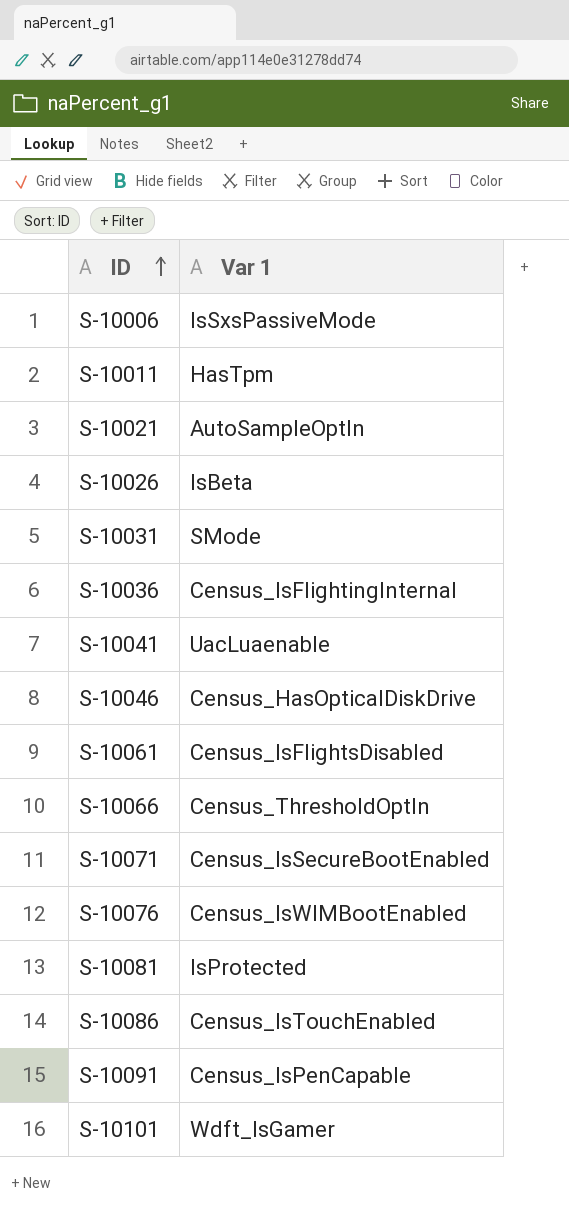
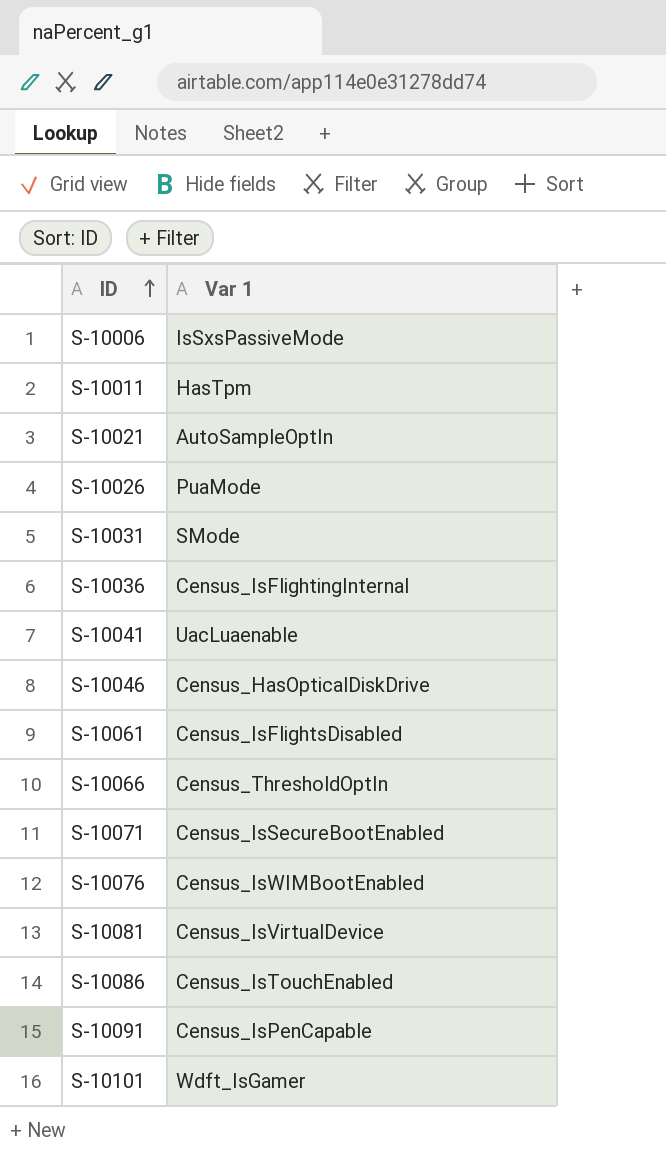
S-10026 | Var 1: IsBeta -> PuaMode
S-10081 | Var 1: IsProtected -> Census_IsVirtualDevice

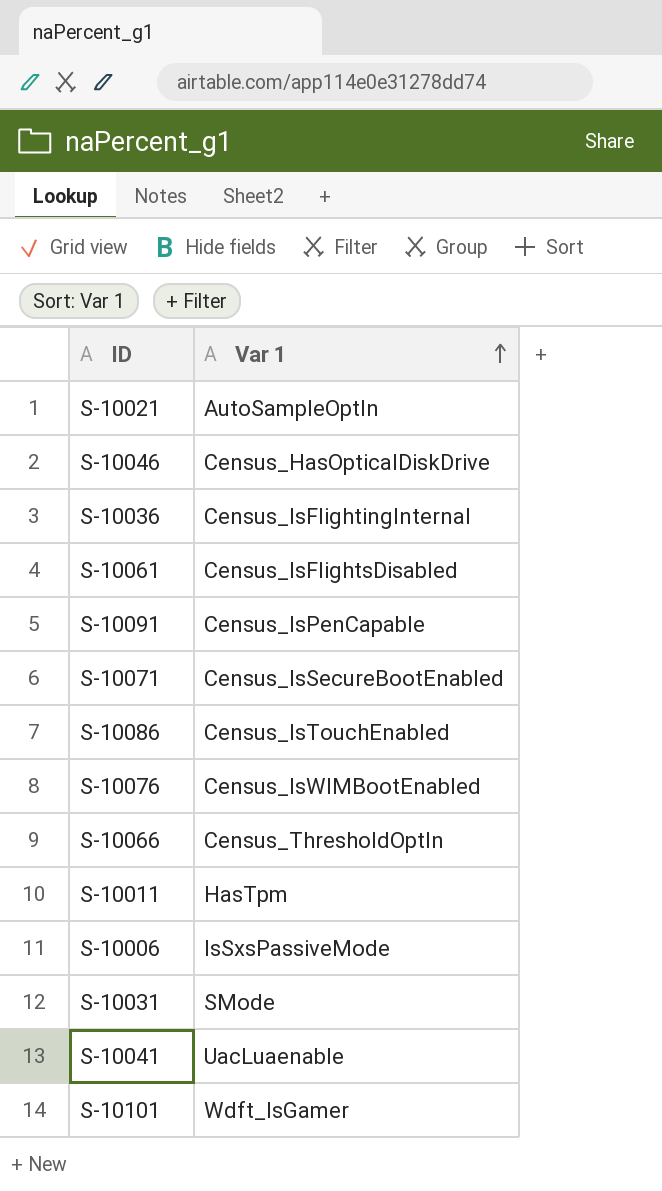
row order: ID ascending -> Var 1 ascending
row S-10026: PuaMode -> none
row S-10081: Census_IsVirtualDevice -> none

